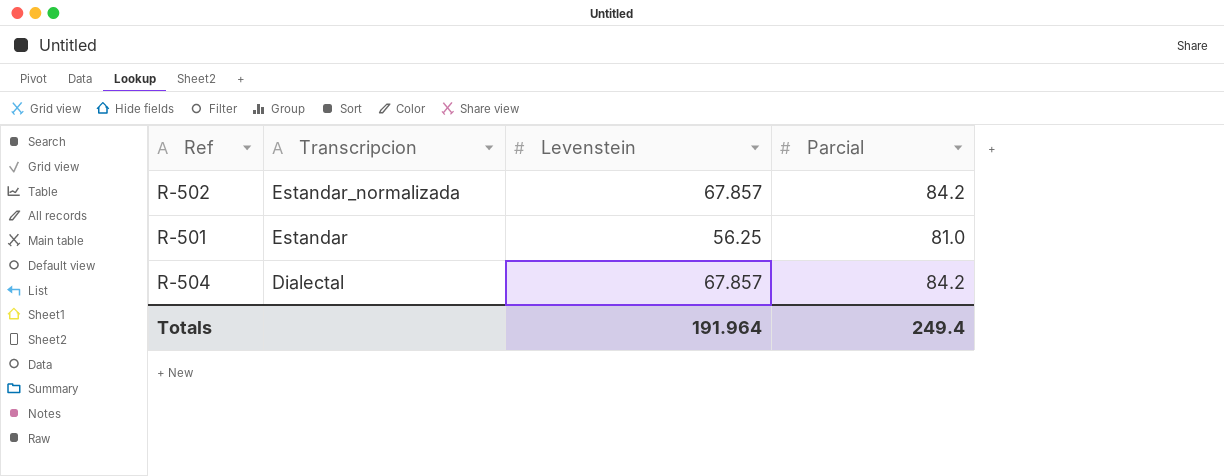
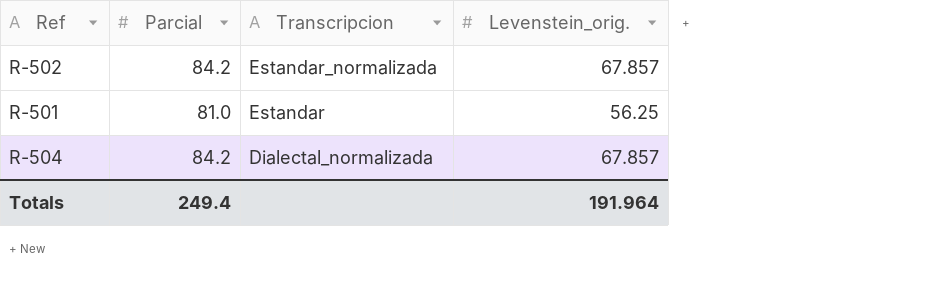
column Parcial | position: 4 -> 2
column name: Levenstein -> Levenstein_orig.
R-504 | Transcripcion: Dialectal -> Dialectal_normalizada

